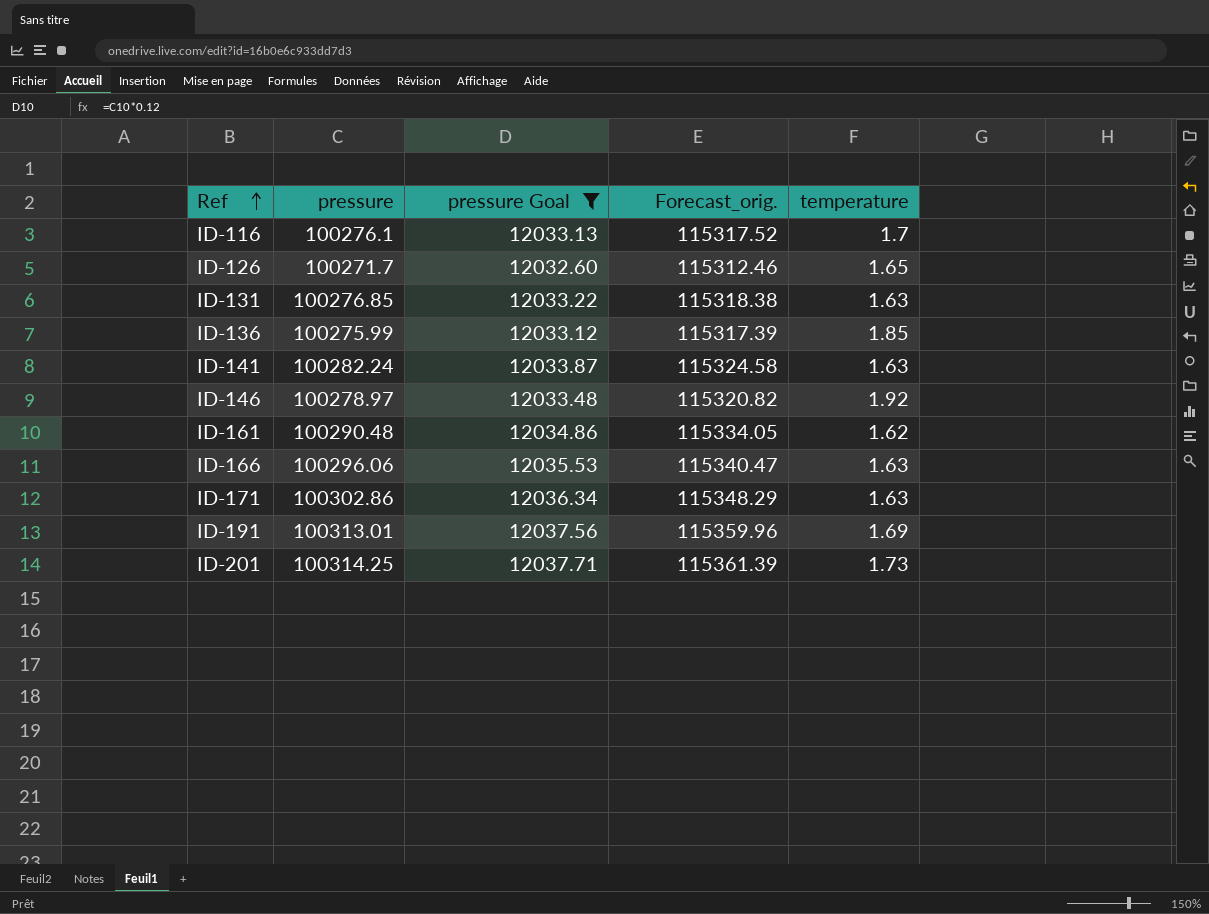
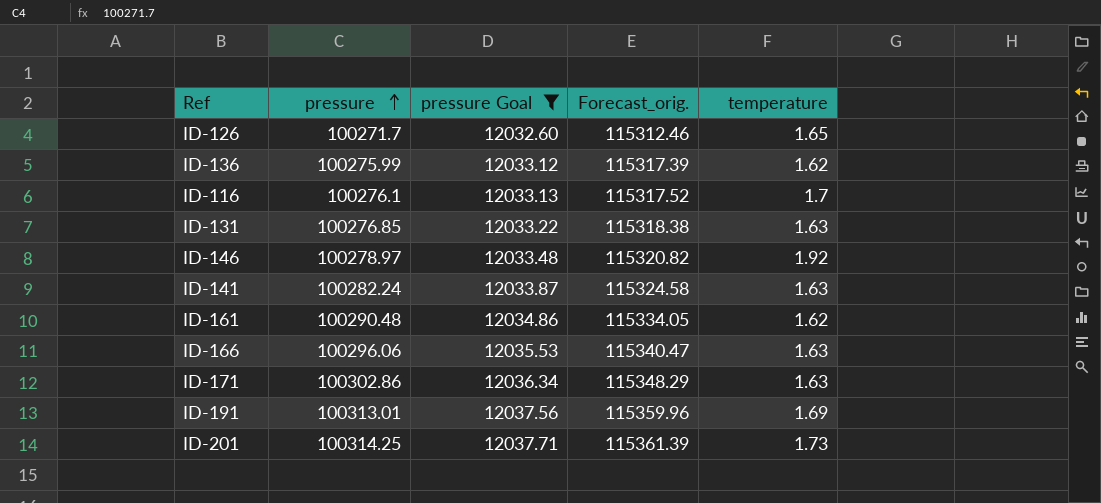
row order: Ref ascending -> pressure ascending
ID-136 | temperature: 1.85 -> 1.62

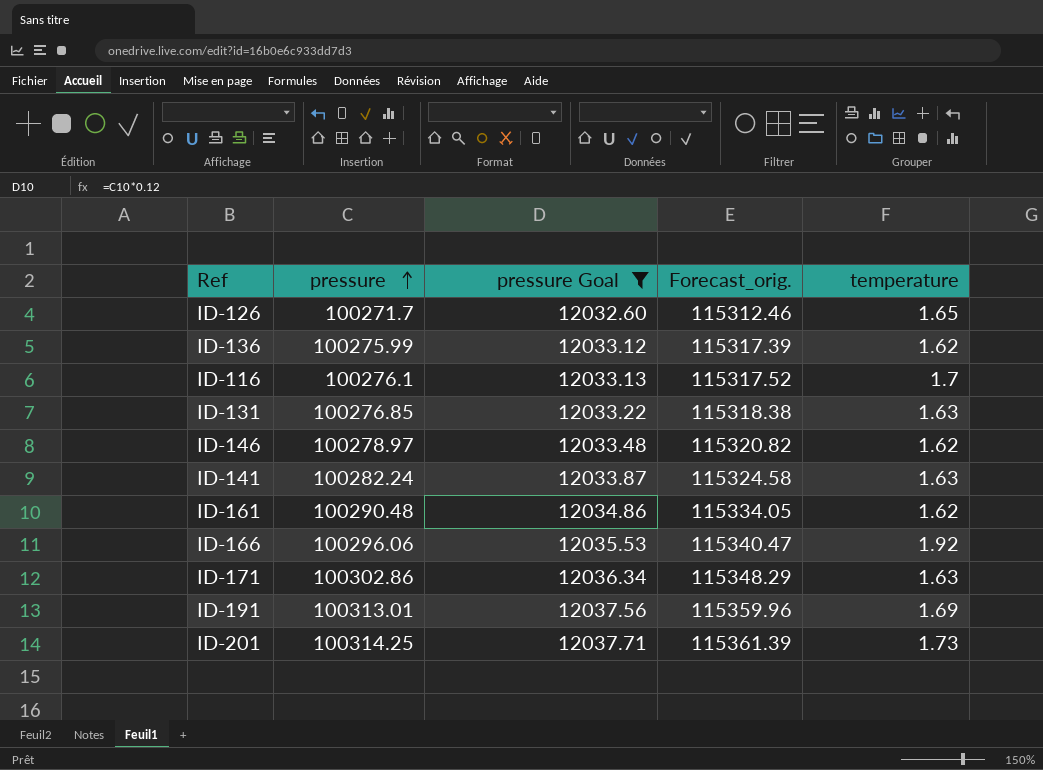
ID-146 | temperature: 1.92 -> 1.62
ID-166 | temperature: 1.63 -> 1.92

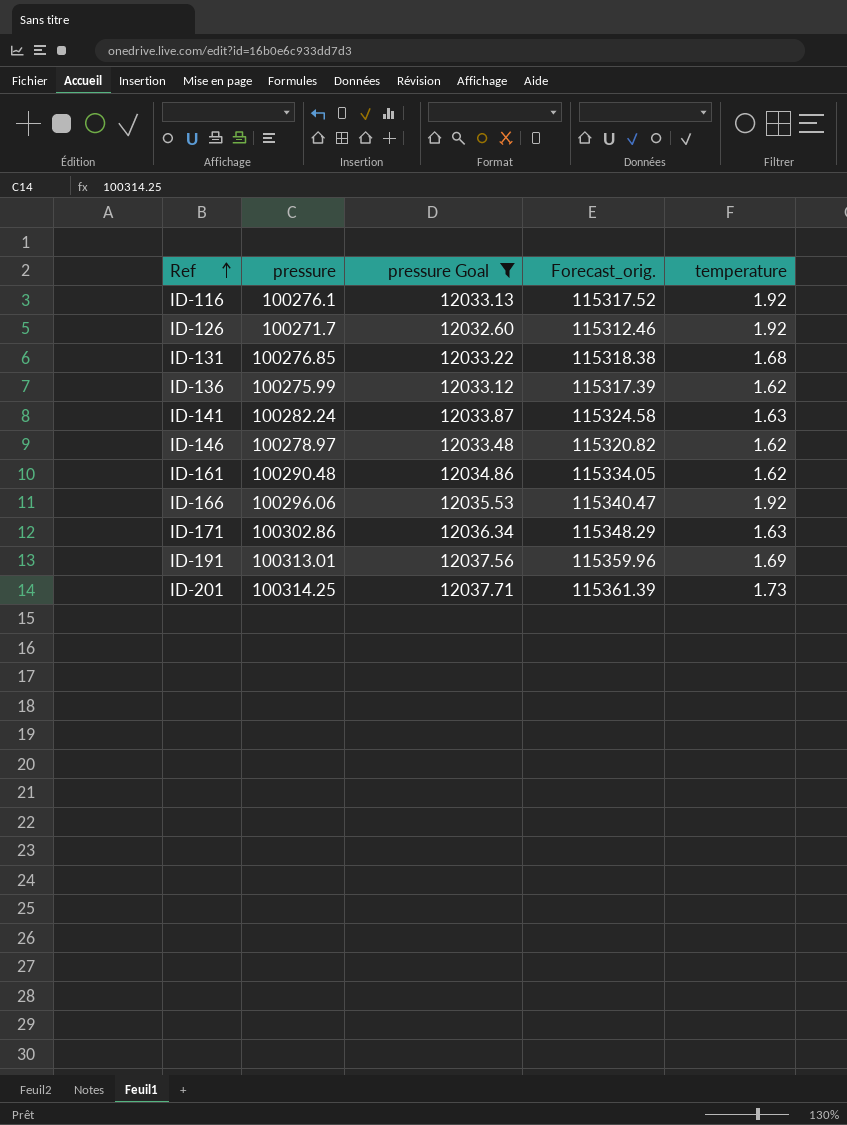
row order: pressure ascending -> Ref ascending
ID-116 | temperature: 1.7 -> 1.92
ID-126 | temperature: 1.65 -> 1.92
ID-131 | temperature: 1.63 -> 1.68

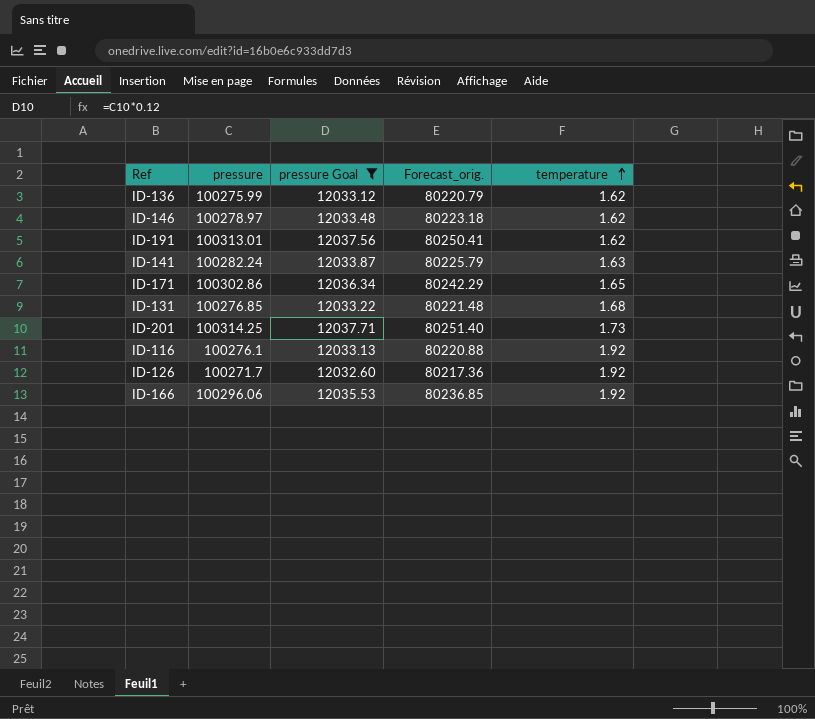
row order: Ref ascending -> temperature ascending
column Forecast_orig. | formula: [pressure] * 1.15 -> [pressure] * 0.8
row ID-161: 100290.48 | 12034.86 | 115334.05 | 1.62 -> none
ID-191 | temperature: 1.69 -> 1.62
ID-171 | temperature: 1.63 -> 1.65

